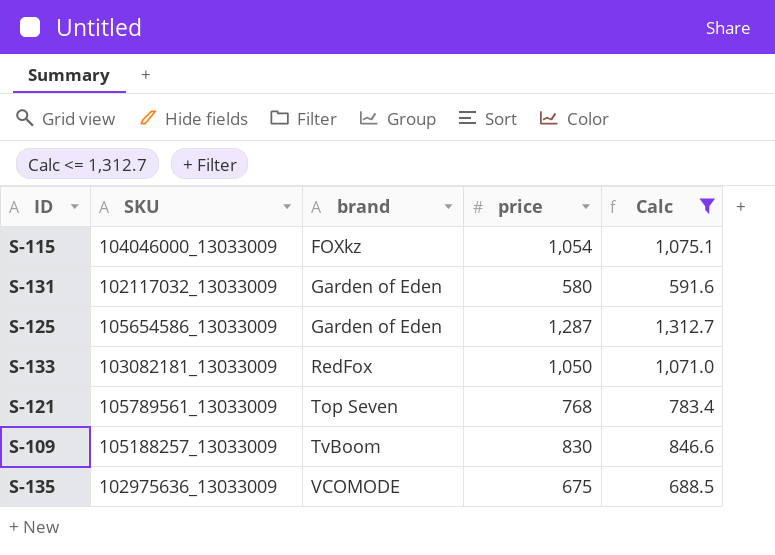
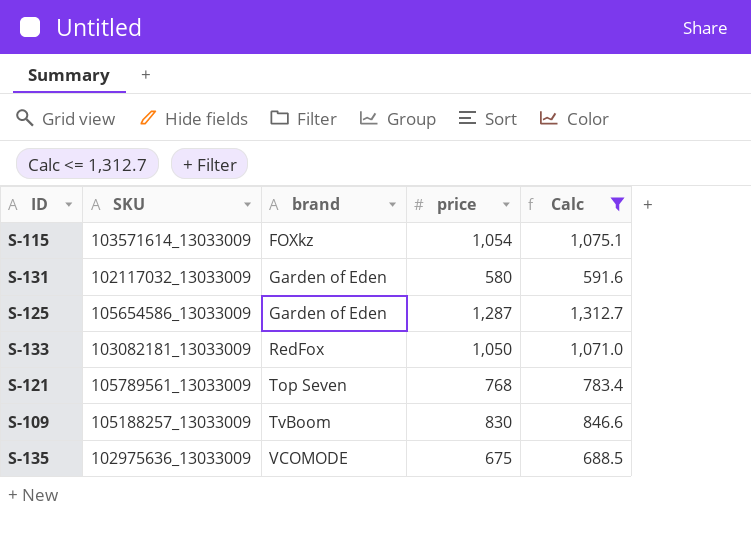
S-115 | SKU: 104046000_13033009 -> 103571614_13033009

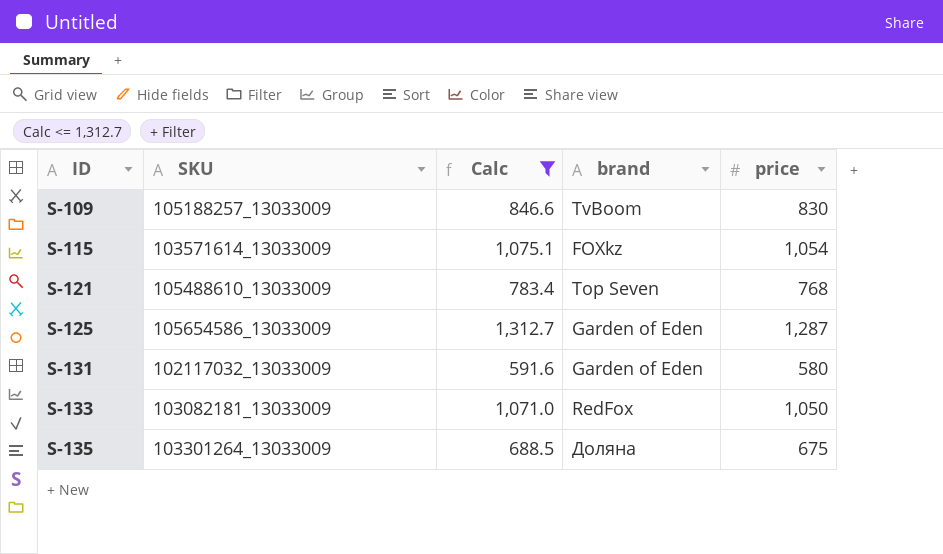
row order: brand ascending -> ID ascending
column Calc | position: 5 -> 3
S-121 | SKU: 105789561_13033009 -> 105488610_13033009
S-135 | SKU: 102975636_13033009 -> 103301264_13033009
S-135 | brand: VCOMODE -> Доляна

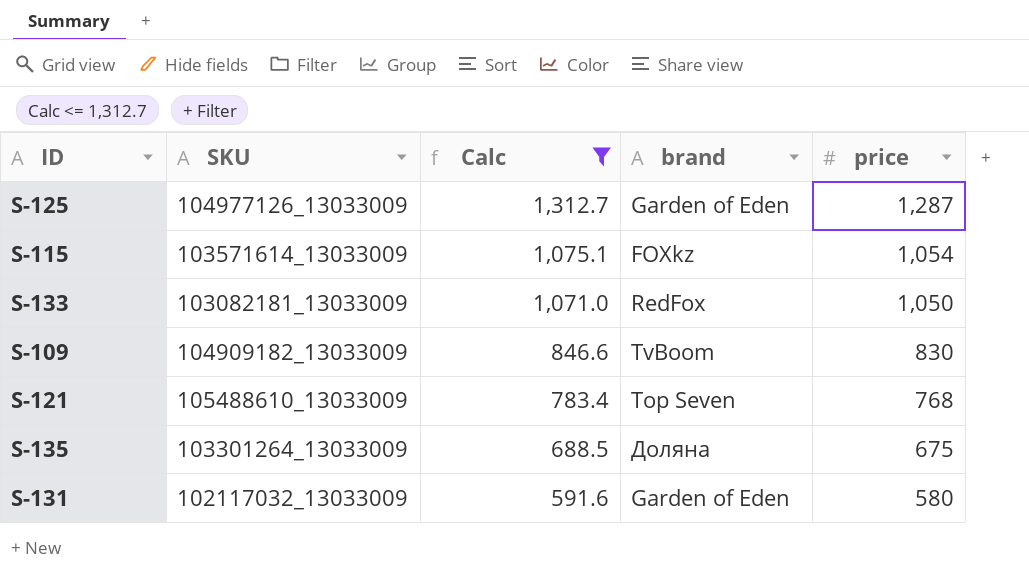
row order: ID ascending -> Calc descending
S-125 | SKU: 105654586_13033009 -> 104977126_13033009
S-109 | SKU: 105188257_13033009 -> 104909182_13033009

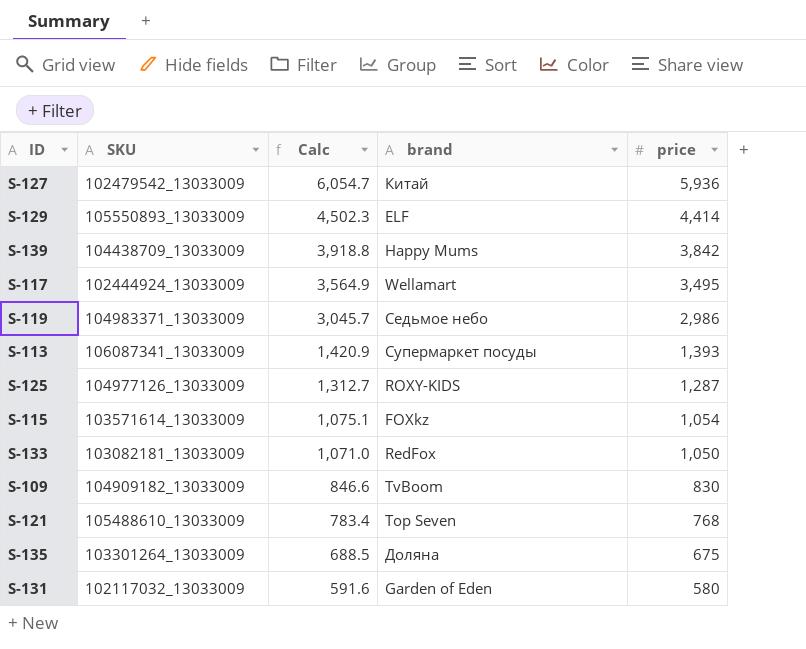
filter: Calc <= 1,312.7 -> none
S-125 | brand: Garden of Eden -> ROXY-KIDS

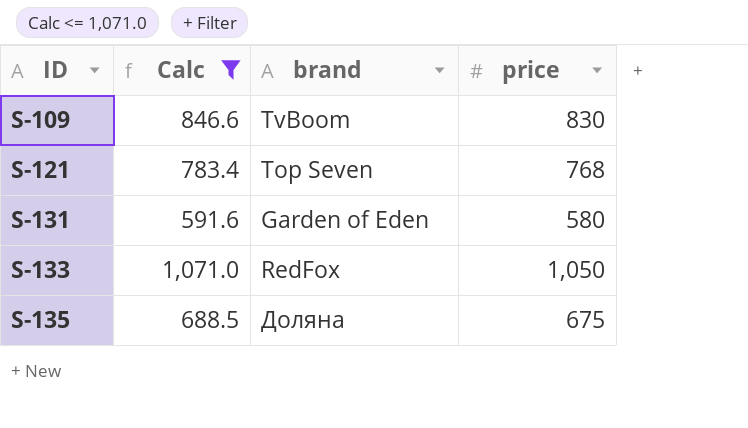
filter: none -> Calc <= 1,071.0
row order: Calc descending -> ID ascending
column SKU | position: 2 -> none

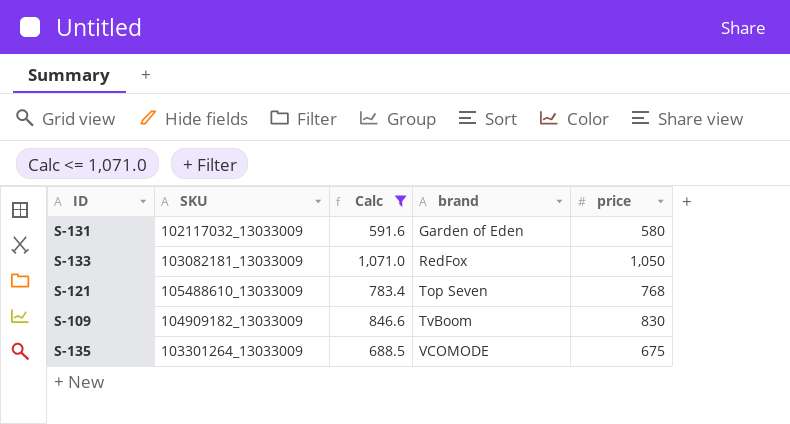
row order: ID ascending -> brand ascending
column SKU | position: none -> 2
S-135 | brand: Доляна -> VCOMODE

